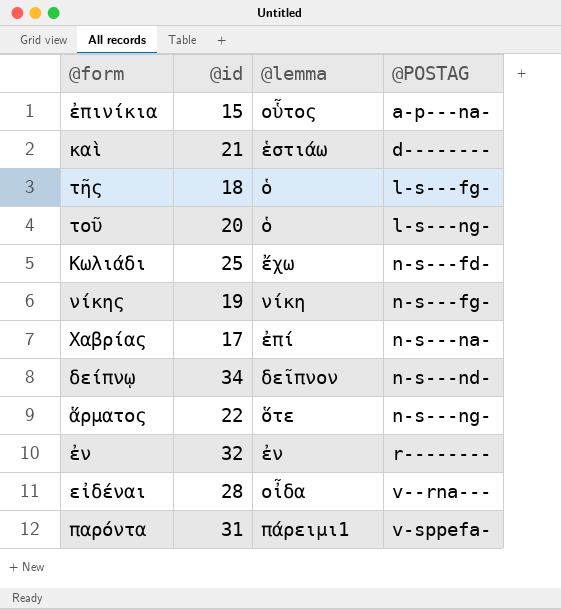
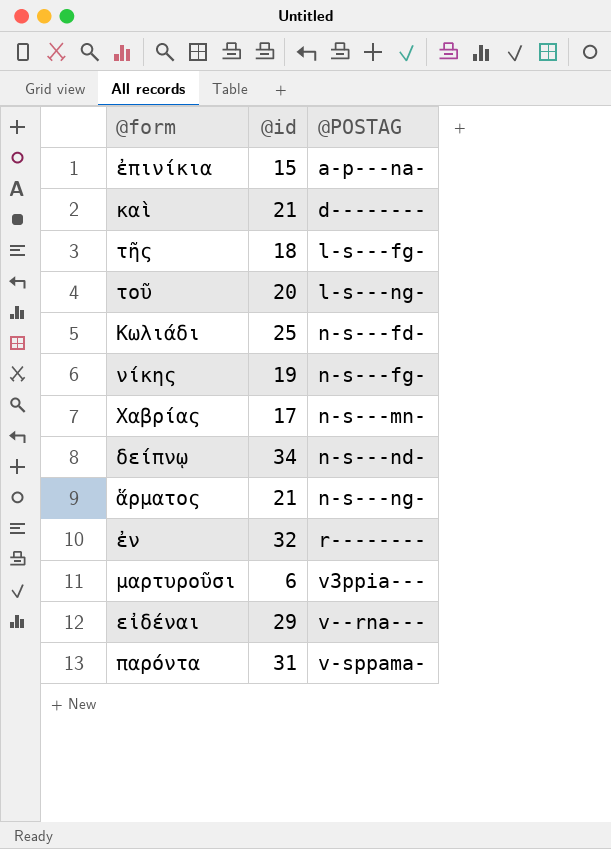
column @lemma | position: 3 -> none
Χαβρίας | @POSTAG: n-s---na- -> n-s---mn-
ἅρματος | @id: 22 -> 21
row μαρτυροῦσι: none -> 6 | v3ppia---
εἰδέναι | @id: 28 -> 29
παρόντα | @POSTAG: v-sppefa- -> v-sppama-

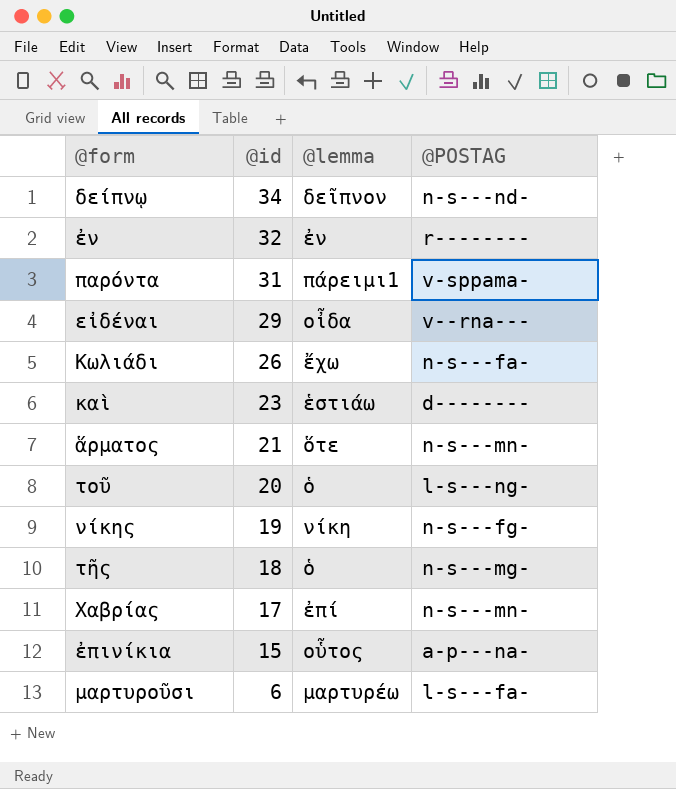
row order: @POSTAG ascending -> @id descending
column @lemma | position: none -> 3
Κωλιάδι | @id: 25 -> 26
Κωλιάδι | @POSTAG: n-s---fd- -> n-s---fa-
καὶ | @id: 21 -> 23
ἅρματος | @POSTAG: n-s---ng- -> n-s---mn-
τῆς | @POSTAG: l-s---fg- -> n-s---mg-
μαρτυροῦσι | @POSTAG: v3ppia--- -> l-s---fa-

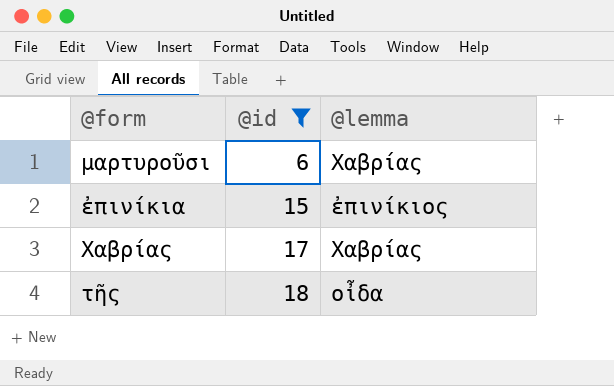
filter: none -> @id <= 18
row order: @id descending -> @id ascending
column @POSTAG | position: 4 -> none
μαρτυροῦσι | @lemma: μαρτυρέω -> Χαβρίας
ἐπινίκια | @lemma: οὗτος -> ἐπινίκιος
Χαβρίας | @lemma: ἐπί -> Χαβρίας
τῆς | @lemma: ὁ -> οἶδα

